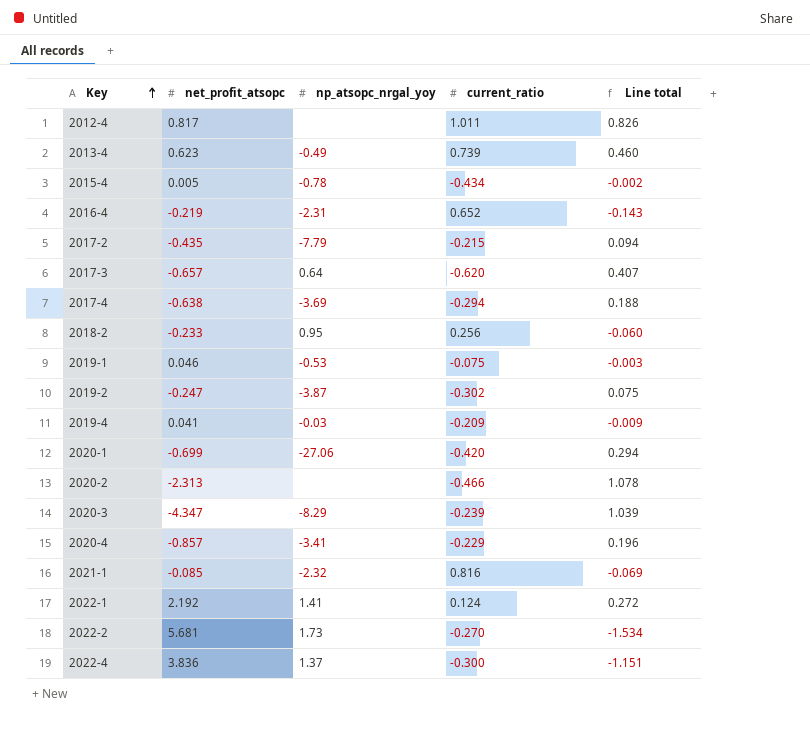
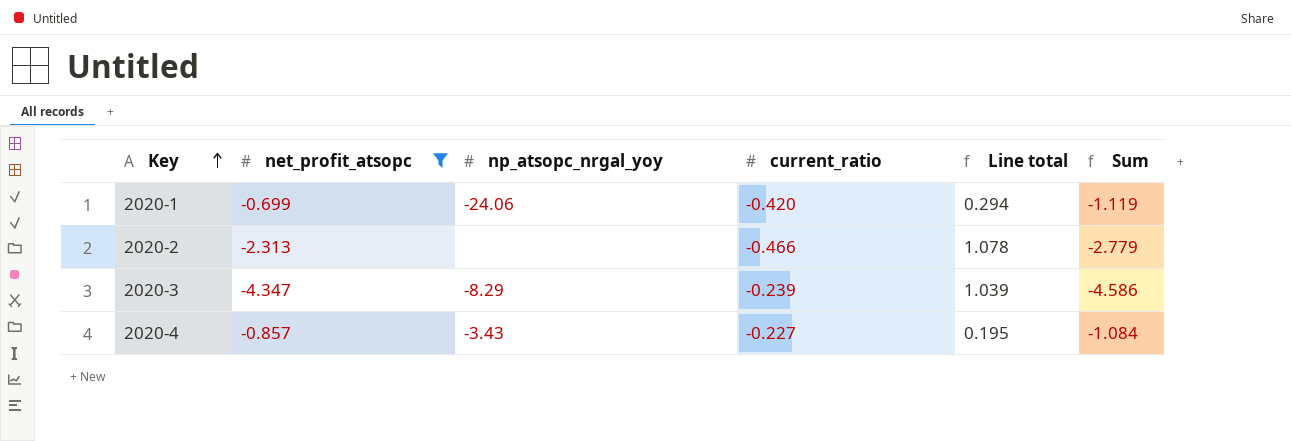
filter: none -> net_profit_atsopc <= -0.699
column Sum | formula: none -> [net_profit_atsopc] + [current_ratio]
2020-1 | np_atsopc_nrgal_yoy: -27.06 -> -24.06
2020-4 | np_atsopc_nrgal_yoy: -3.41 -> -3.43
2020-4 | current_ratio: -0.229 -> -0.227
2020-4 | Line total: 0.196 -> 0.195

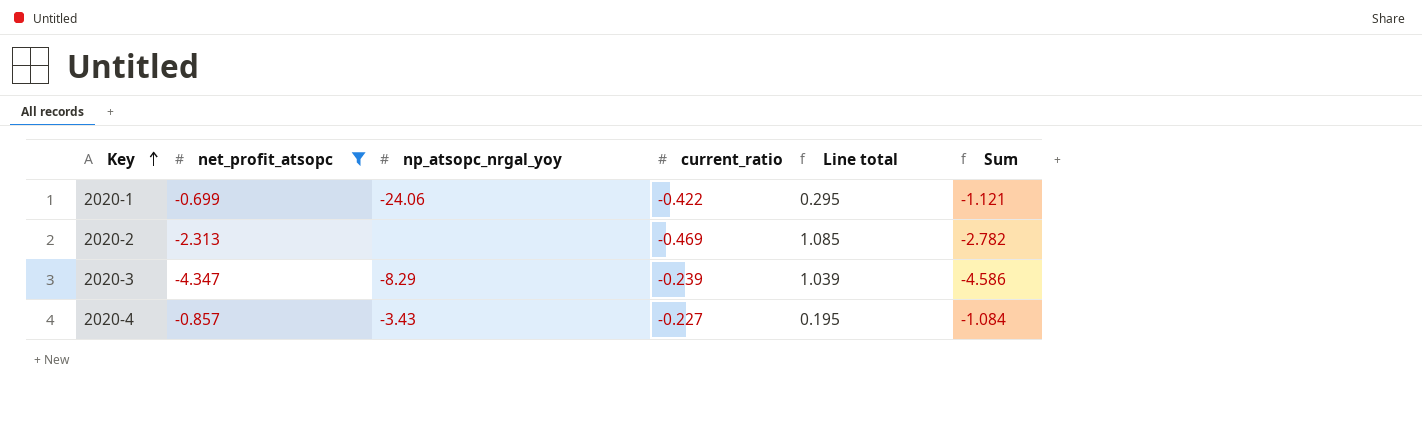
2020-1 | current_ratio: -0.420 -> -0.422
2020-1 | Line total: 0.294 -> 0.295
2020-1 | Sum: -1.119 -> -1.121
2020-2 | current_ratio: -0.466 -> -0.469
2020-2 | Line total: 1.078 -> 1.085
2020-2 | Sum: -2.779 -> -2.782

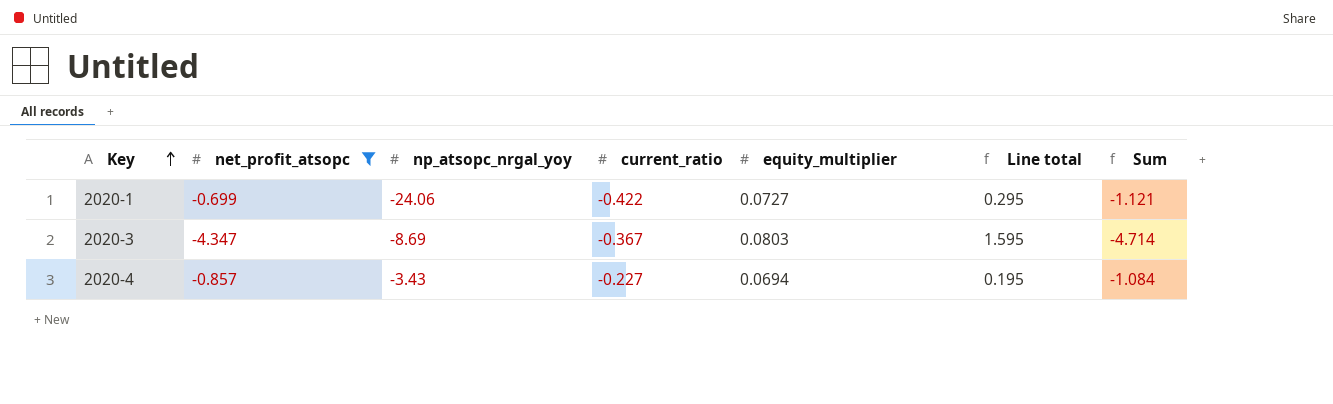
column equity_multiplier | position: none -> 5
row 2020-2: -2.313 | none | -0.469 | 1.085 | -2.782 -> none
2020-3 | np_atsopc_nrgal_yoy: -8.29 -> -8.69
2020-3 | current_ratio: -0.239 -> -0.367
2020-3 | Line total: 1.039 -> 1.595
2020-3 | Sum: -4.586 -> -4.714

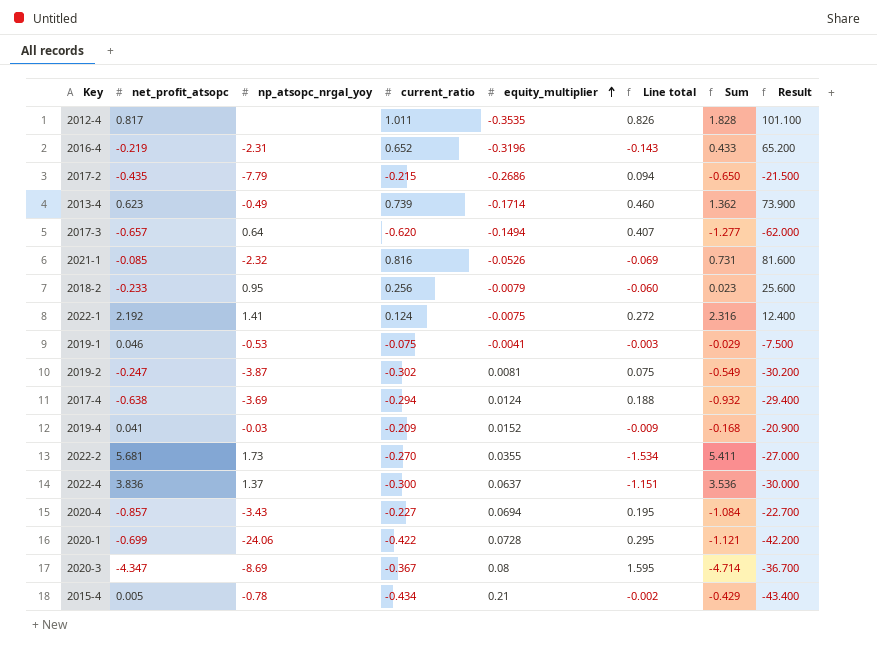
filter: net_profit_atsopc <= -0.699 -> none
row order: Key ascending -> equity_multiplier ascending
column Result | formula: none -> [current_ratio] * 100
2020-1 | equity_multiplier: 0.0727 -> 0.0728
2020-3 | equity_multiplier: 0.0803 -> 0.08

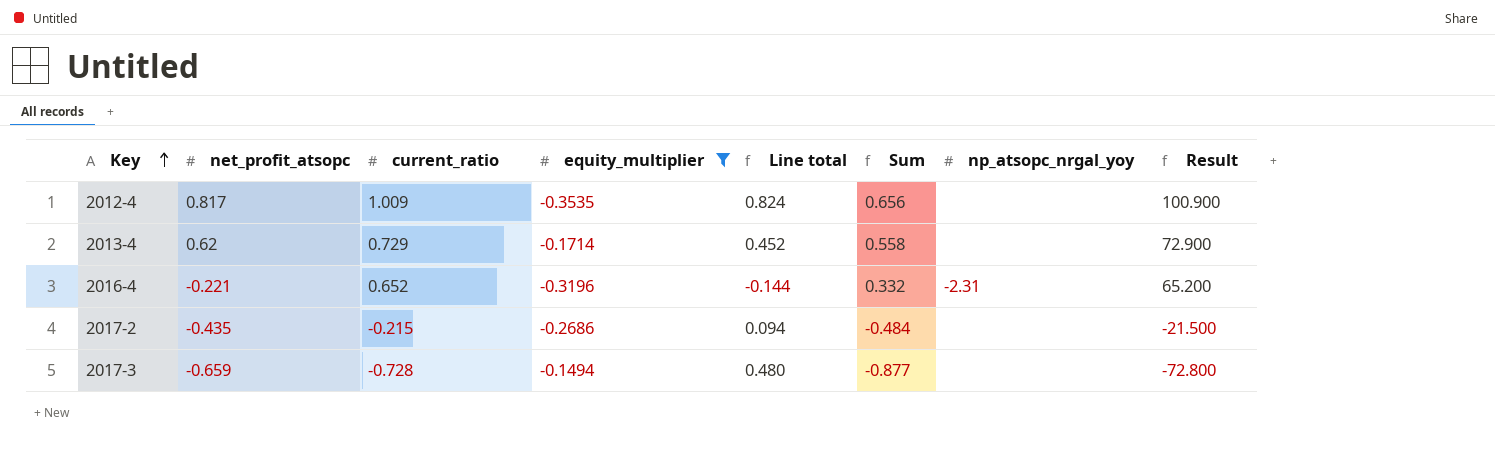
filter: none -> equity_multiplier <= -0.1494
row order: equity_multiplier ascending -> Key ascending
column Sum | formula: [net_profit_atsopc] + [current_ratio] -> [current_ratio] + [equity_multiplier]
column np_atsopc_nrgal_yoy | position: 3 -> 7
2012-4 | current_ratio: 1.011 -> 1.009
2012-4 | Line total: 0.826 -> 0.824
2012-4 | Result: 101.100 -> 100.900
2013-4 | net_profit_atsopc: 0.623 -> 0.62
2013-4 | current_ratio: 0.739 -> 0.729
2013-4 | Line total: 0.460 -> 0.452
2013-4 | np_atsopc_nrgal_yoy: -0.49 -> none
2013-4 | Result: 73.900 -> 72.900
2016-4 | net_profit_atsopc: -0.219 -> -0.221
2016-4 | Line total: -0.143 -> -0.144
2017-2 | np_atsopc_nrgal_yoy: -7.79 -> none
2017-3 | net_profit_atsopc: -0.657 -> -0.659
2017-3 | current_ratio: -0.620 -> -0.728
2017-3 | Line total: 0.407 -> 0.480
2017-3 | np_atsopc_nrgal_yoy: 0.64 -> none
2017-3 | Result: -62.000 -> -72.800

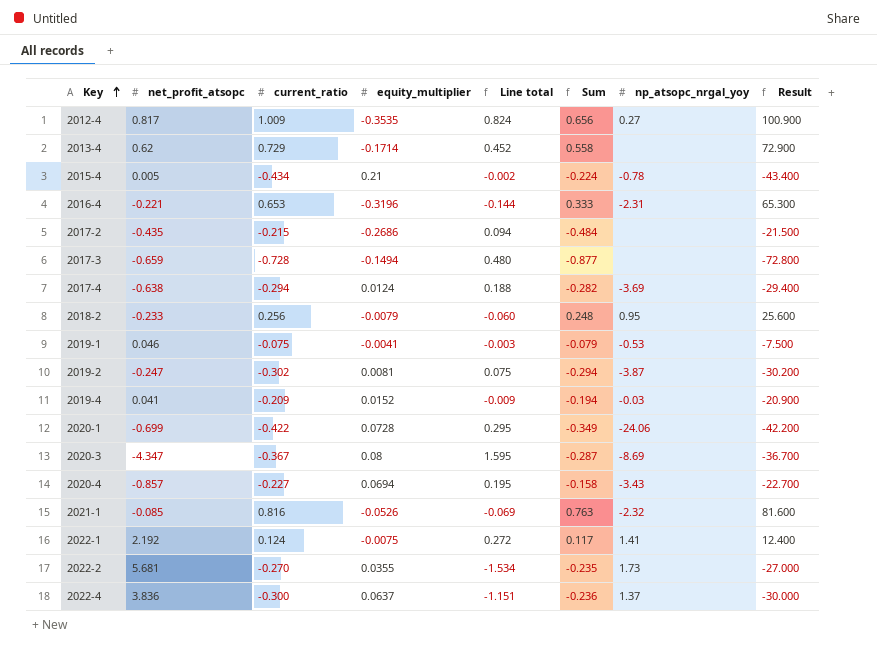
filter: equity_multiplier <= -0.1494 -> none
2012-4 | np_atsopc_nrgal_yoy: none -> 0.27
2016-4 | current_ratio: 0.652 -> 0.653
2016-4 | Sum: 0.332 -> 0.333
2016-4 | Result: 65.200 -> 65.300

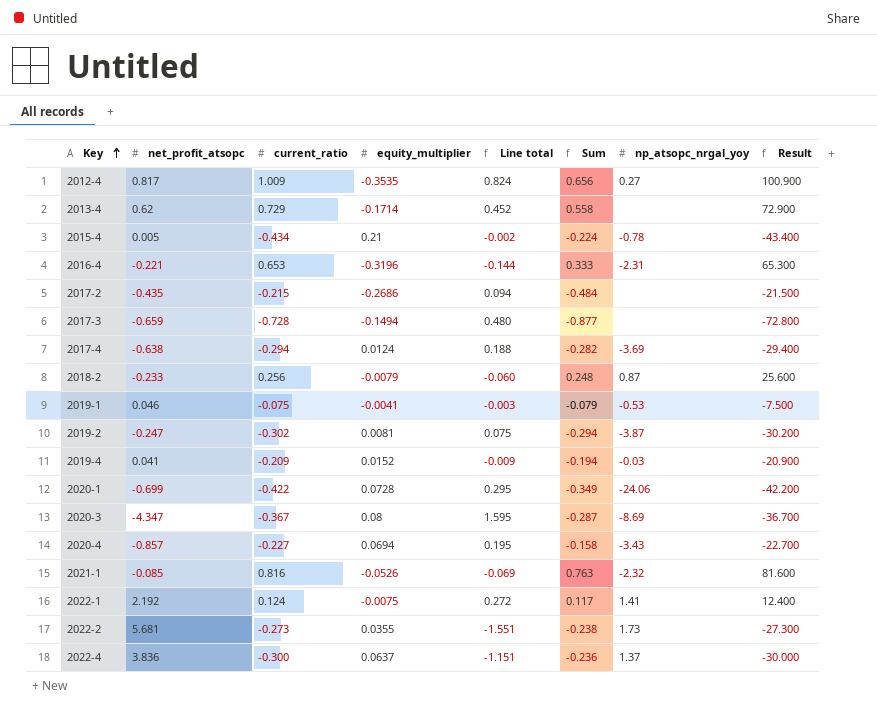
2018-2 | np_atsopc_nrgal_yoy: 0.95 -> 0.87
2022-2 | current_ratio: -0.270 -> -0.273
2022-2 | Line total: -1.534 -> -1.551
2022-2 | Sum: -0.235 -> -0.238
2022-2 | Result: -27.000 -> -27.300

